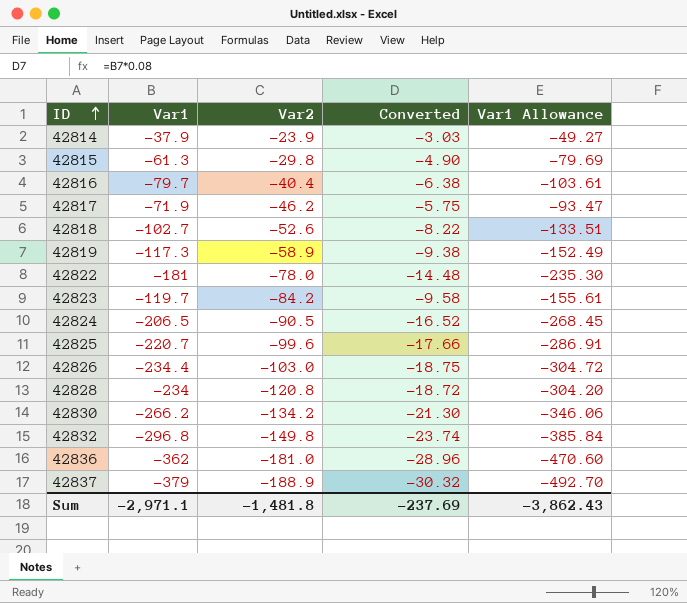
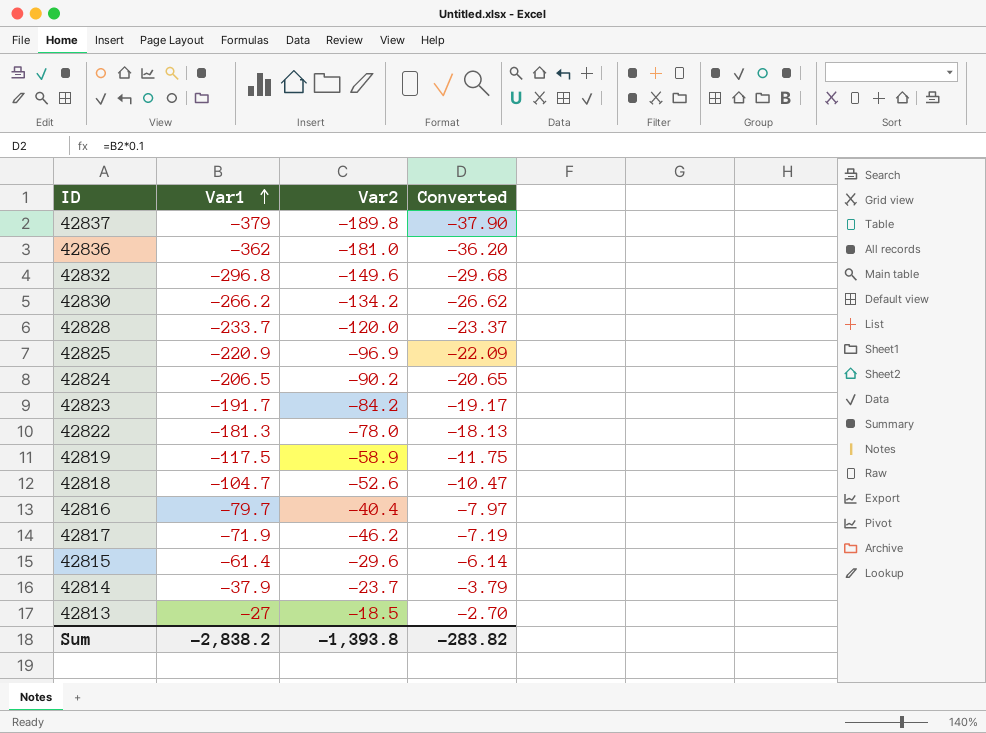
row order: ID ascending -> Var1 ascending
column Var1 Allowance | formula: [Var1] * 1.3 -> none
column Converted | formula: [Var1] * 0.08 -> [Var1] * 0.1
row 42826: -234.4 | -103.0 | -18.75 | -304.72 -> none
42837 | Var2: -188.9 -> -189.8
42832 | Var2: -149.8 -> -149.6
42828 | Var1: -234 -> -233.7
42828 | Var2: -120.8 -> -120.0
42825 | Var1: -220.7 -> -220.9
42825 | Var2: -99.6 -> -96.9
42824 | Var2: -90.5 -> -90.2
42823 | Var1: -119.7 -> -191.7
42822 | Var1: -181 -> -181.3
42819 | Var1: -117.3 -> -117.5
42818 | Var1: -102.7 -> -104.7
42815 | Var1: -61.3 -> -61.4
42815 | Var2: -29.8 -> -29.6
42814 | Var2: -23.9 -> -23.7
row 42813: none -> -27 | -18.5 | -2.70
Sum | Var1: -2,971.1 -> -2,838.2
Sum | Var2: -1,481.8 -> -1,393.8
Sum | Converted: -237.69 -> -283.82

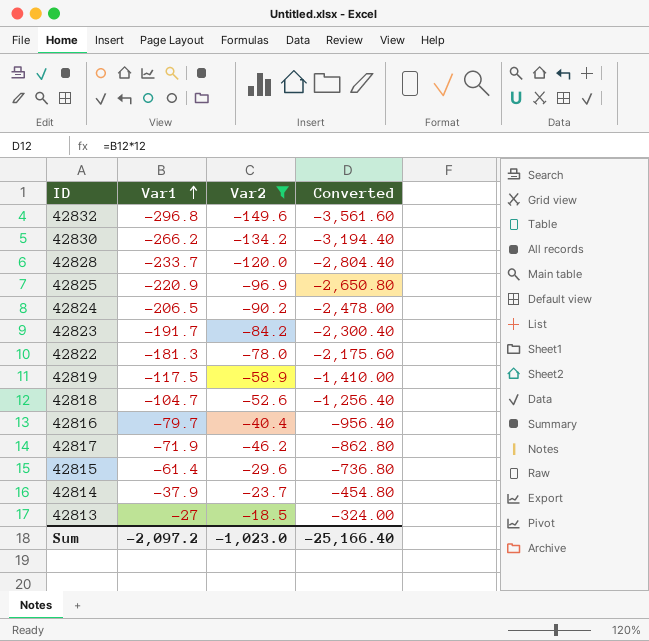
filter: none -> Var2 >= -149.6
column Converted | formula: [Var1] * 0.1 -> [Var1] * 12
Sum | Var1: -2,838.2 -> -2,097.2
Sum | Var2: -1,393.8 -> -1,023.0
Sum | Converted: -283.82 -> -25,166.40

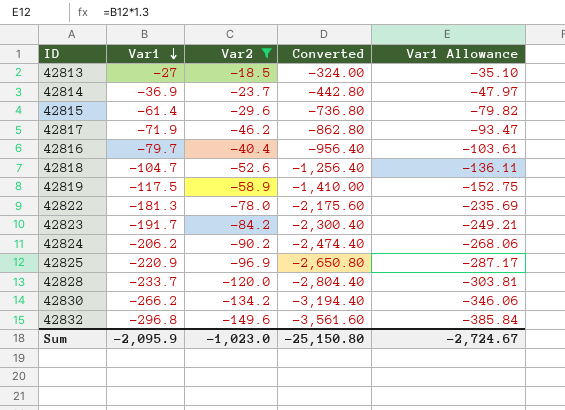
row order: Var1 ascending -> Var1 descending
column Var1 Allowance | formula: none -> [Var1] * 1.3
42814 | Var1: -37.9 -> -36.9
42814 | Converted: -454.80 -> -442.80
42824 | Var1: -206.5 -> -206.2
42824 | Converted: -2,478.00 -> -2,474.40
Sum | Var1: -2,097.2 -> -2,095.9
Sum | Converted: -25,166.40 -> -25,150.80

